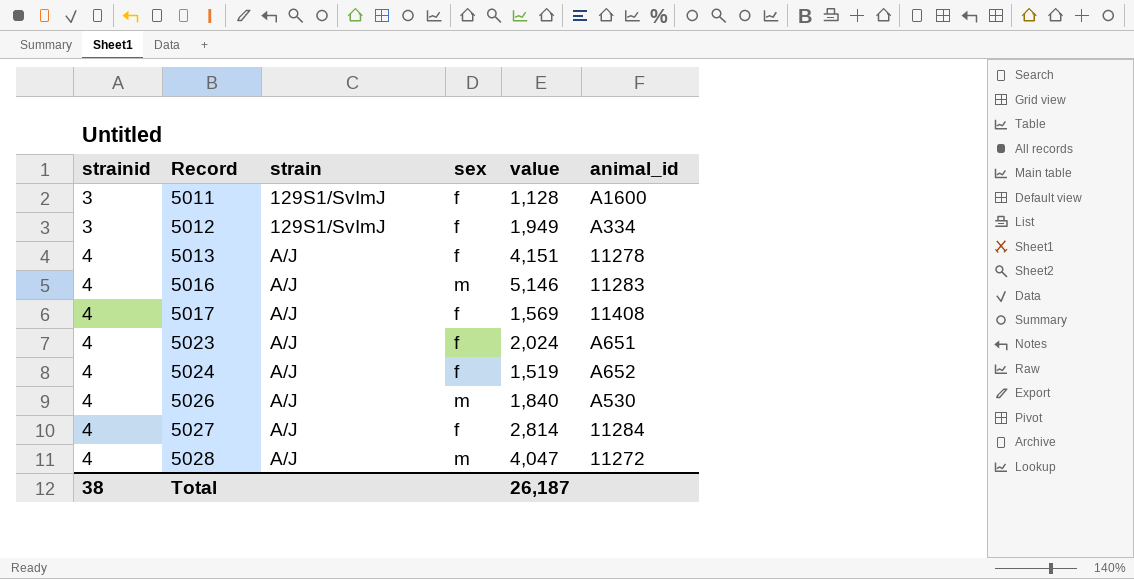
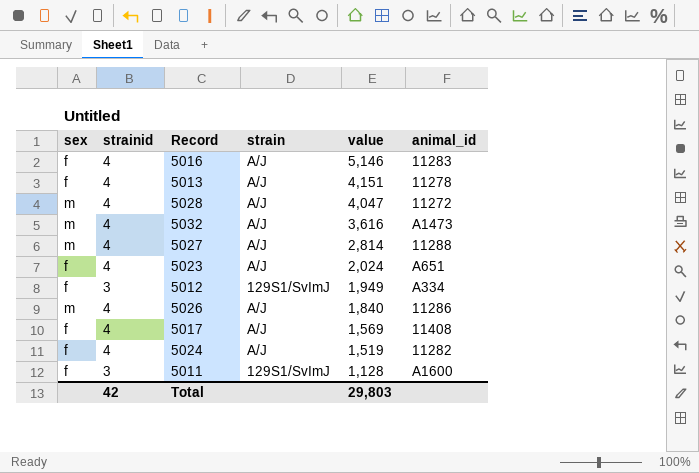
row order: strainid ascending -> value descending
column sex | position: 4 -> 1
5016 | sex: m -> f
row 5032: none -> m | 4 | A/J | 3,616 | A1473
5027 | sex: f -> m
5027 | animal_id: 11284 -> 11288
5026 | animal_id: A530 -> 11286
5024 | animal_id: A652 -> 11282
Total | strainid: 38 -> 42
Total | value: 26,187 -> 29,803

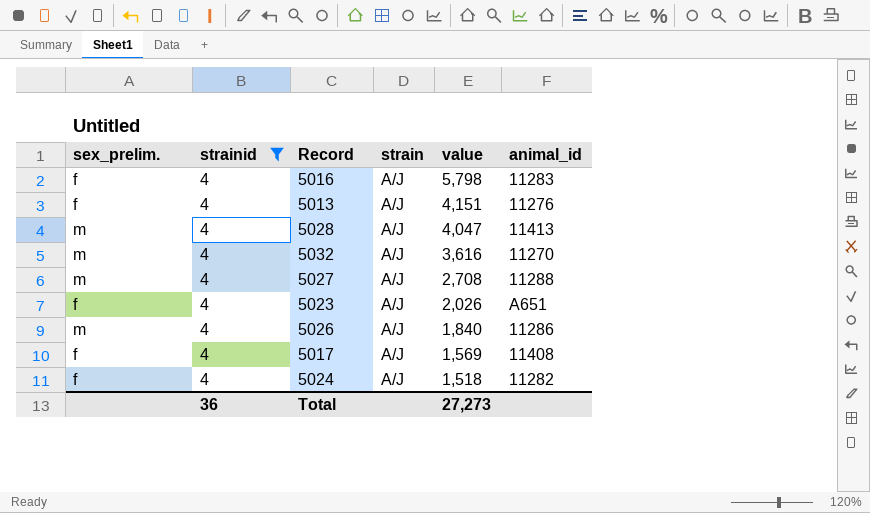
filter: none -> strainid = 4
column name: sex -> sex_prelim.
5016 | value: 5,146 -> 5,798
5013 | animal_id: 11278 -> 11276
5028 | animal_id: 11272 -> 11413
5032 | animal_id: A1473 -> 11270
5027 | value: 2,814 -> 2,708
5023 | value: 2,024 -> 2,026
5024 | value: 1,519 -> 1,518
Total | strainid: 42 -> 36
Total | value: 29,803 -> 27,273

